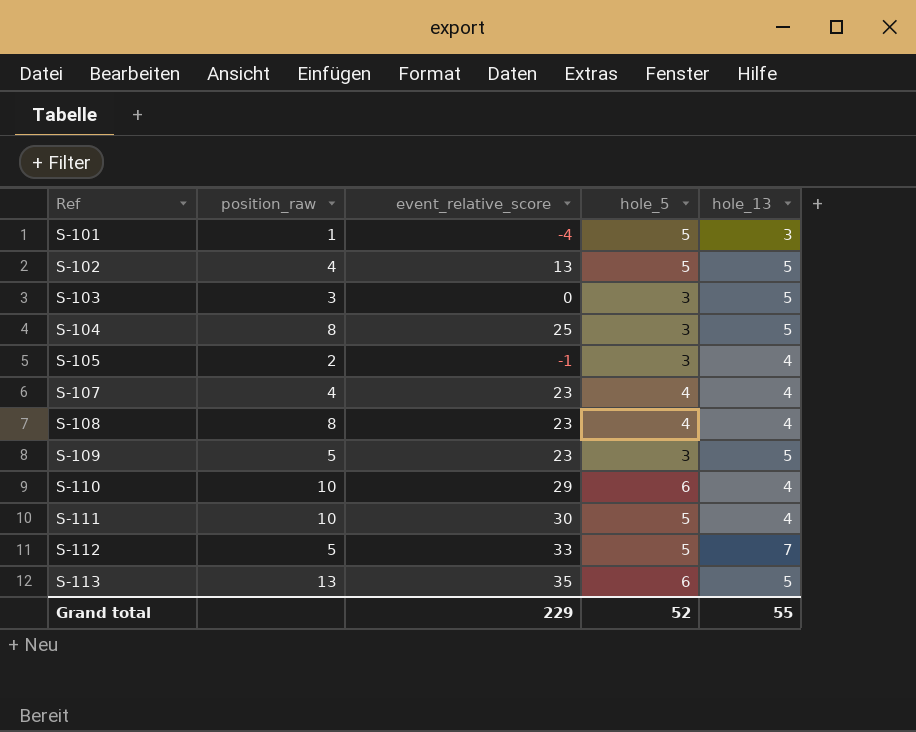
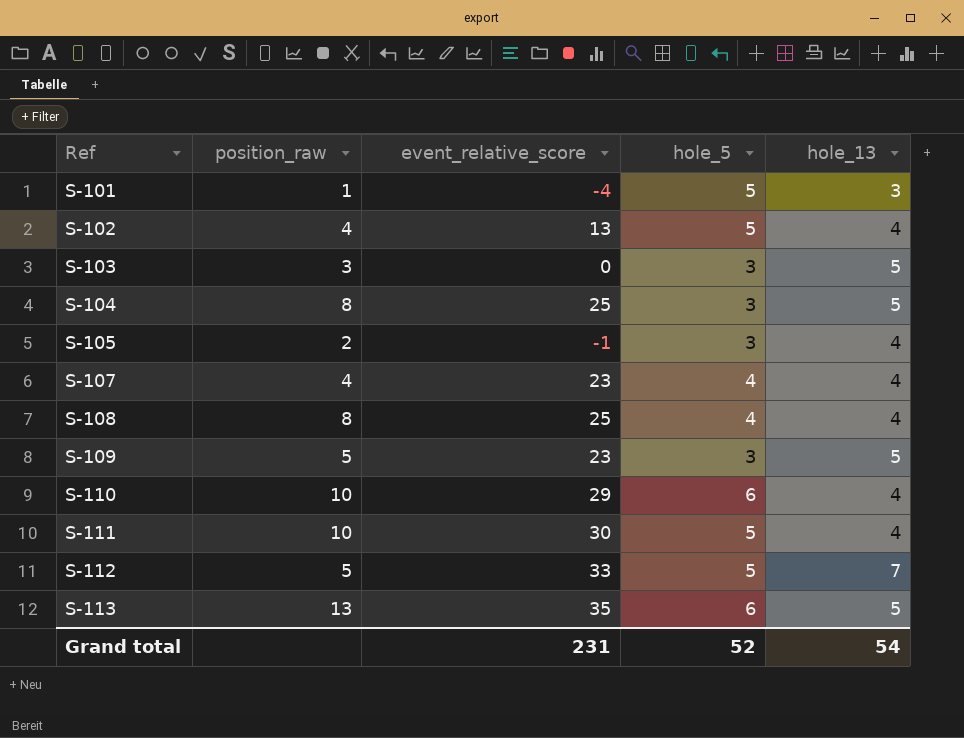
S-102 | hole_13: 5 -> 4
S-108 | event_relative_score: 23 -> 25
Grand total | event_relative_score: 229 -> 231
Grand total | hole_13: 55 -> 54

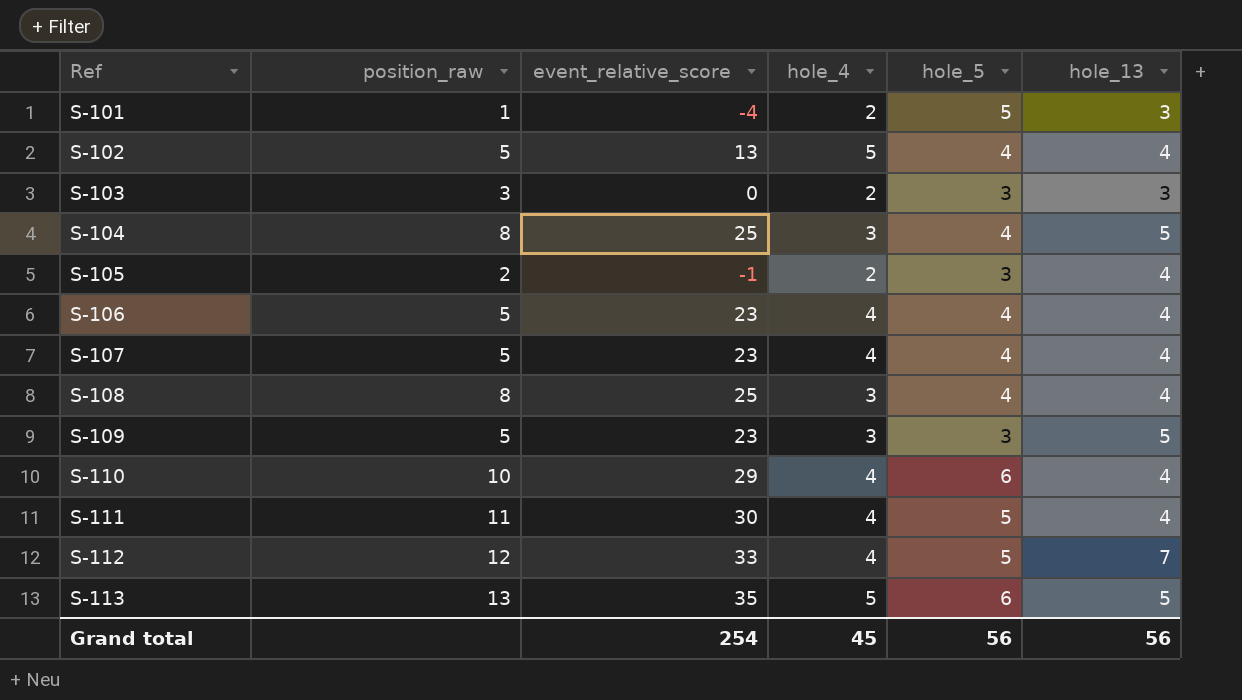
column hole_4 | position: none -> 4
S-102 | position_raw: 4 -> 5
S-102 | hole_5: 5 -> 4
S-103 | hole_13: 5 -> 3
S-104 | hole_5: 3 -> 4
row S-106: none -> 5 | 23 | 4 | 4 | 4
S-107 | position_raw: 4 -> 5
S-111 | position_raw: 10 -> 11
S-112 | position_raw: 5 -> 12
Grand total | event_relative_score: 231 -> 254
Grand total | hole_5: 52 -> 56
Grand total | hole_13: 54 -> 56

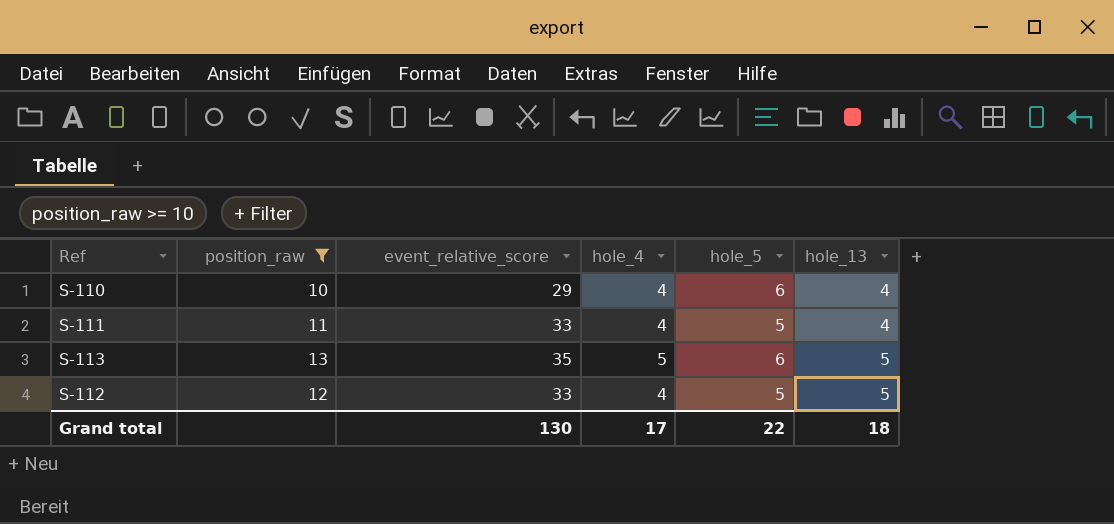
filter: none -> position_raw >= 10
row order: Ref ascending -> hole_13 ascending
S-111 | event_relative_score: 30 -> 33
S-112 | hole_13: 7 -> 5
Grand total | event_relative_score: 254 -> 130
Grand total | hole_4: 45 -> 17
Grand total | hole_5: 56 -> 22
Grand total | hole_13: 56 -> 18

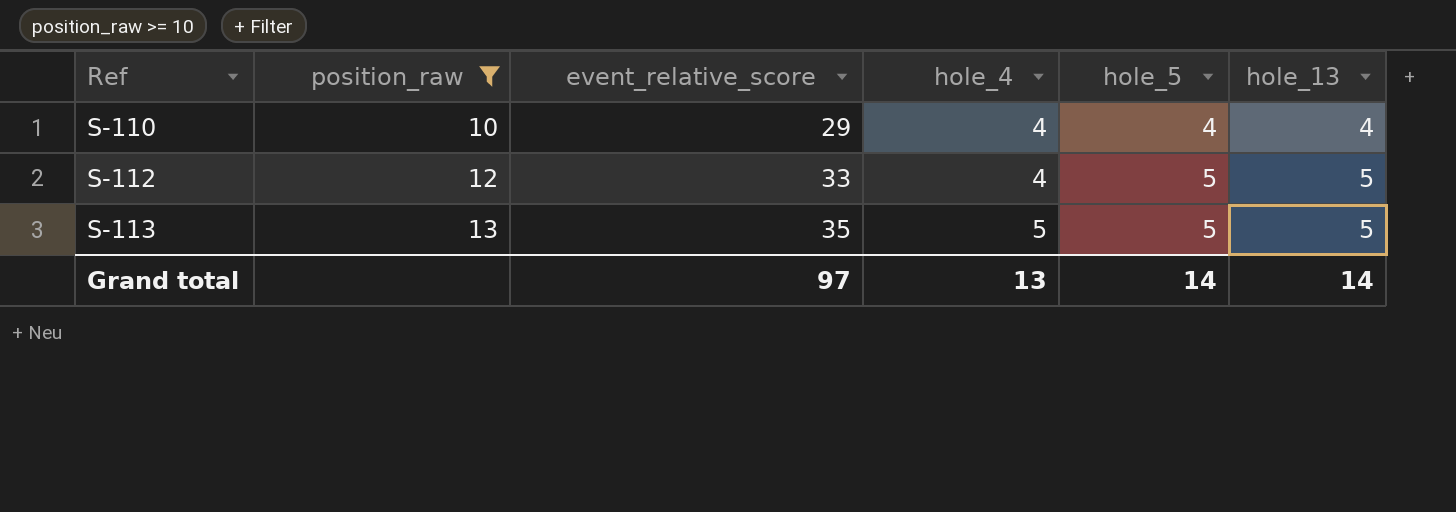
row order: hole_13 ascending -> Ref ascending
row S-111: 11 | 33 | 4 | 5 | 4 -> none
S-110 | hole_5: 6 -> 4
S-113 | hole_5: 6 -> 5
Grand total | event_relative_score: 130 -> 97
Grand total | hole_4: 17 -> 13
Grand total | hole_5: 22 -> 14
Grand total | hole_13: 18 -> 14

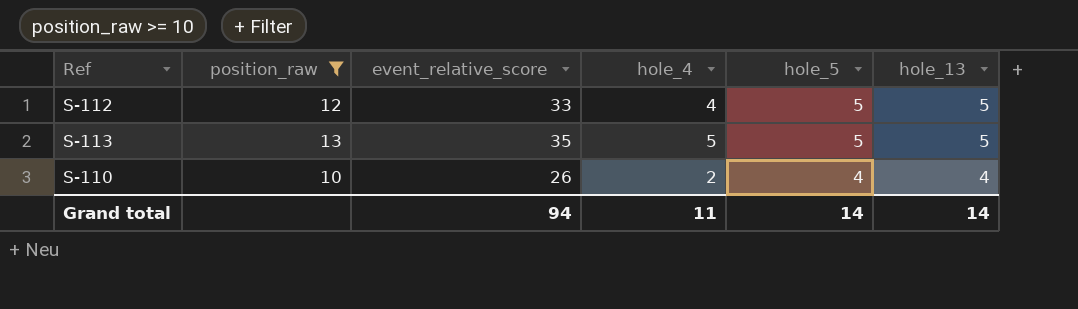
row order: Ref ascending -> hole_5 descending
S-110 | event_relative_score: 29 -> 26
S-110 | hole_4: 4 -> 2
Grand total | event_relative_score: 97 -> 94
Grand total | hole_4: 13 -> 11

